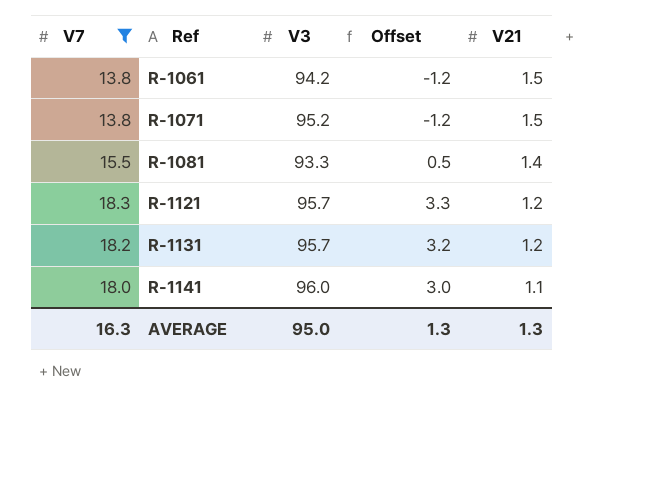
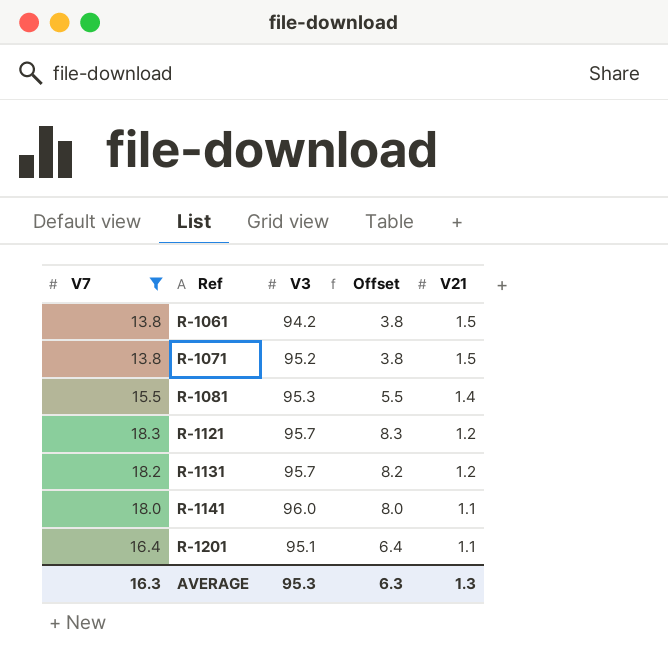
column Offset | formula: [V7] - 15 -> [V7] - 10
R-1081 | V3: 93.3 -> 95.3
row R-1201: none -> 16.4 | 95.1 | 6.4 | 1.1
AVERAGE | V3: 95.0 -> 95.3
AVERAGE | Offset: 1.3 -> 6.3

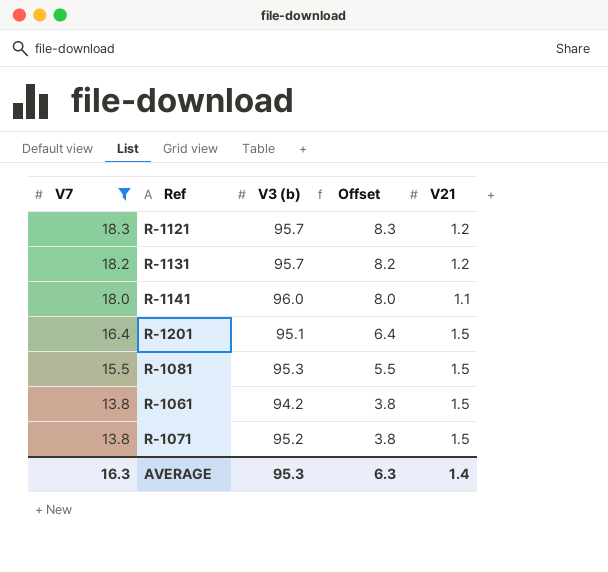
row order: Ref ascending -> V7 descending
column name: V3 -> V3 (b)
R-1201 | V21: 1.1 -> 1.5
R-1081 | V21: 1.4 -> 1.5
AVERAGE | V21: 1.3 -> 1.4

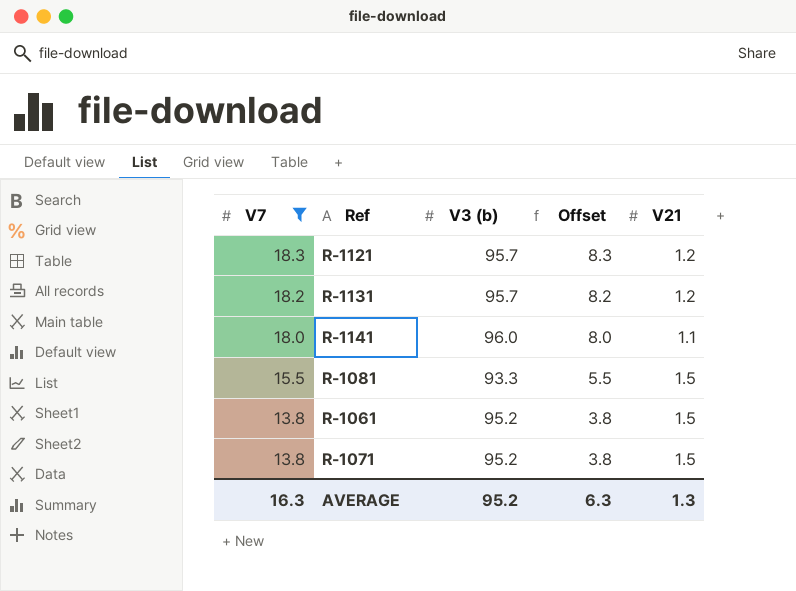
row R-1201: 16.4 | 95.1 | 6.4 | 1.5 -> none
R-1081 | V3 (b): 95.3 -> 93.3
R-1061 | V3 (b): 94.2 -> 95.2
AVERAGE | V3 (b): 95.3 -> 95.2
AVERAGE | V21: 1.4 -> 1.3

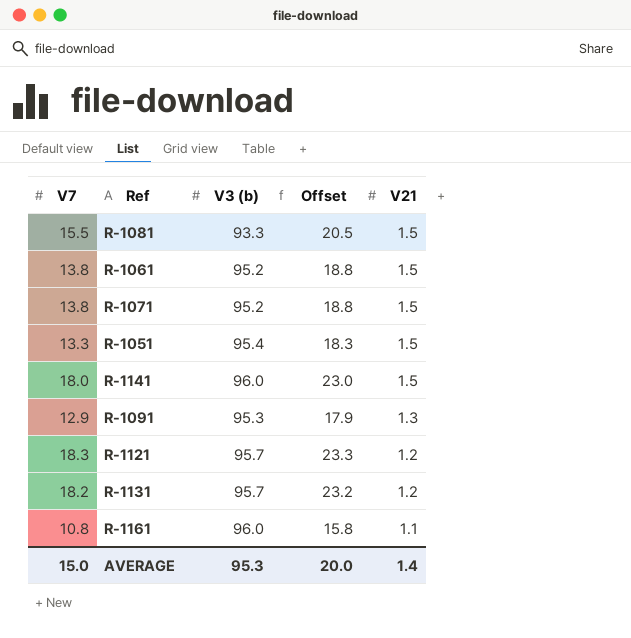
filter: V7 >= 13.8 -> none
row order: V7 descending -> V21 descending
column Offset | formula: [V7] - 10 -> [V7] + 5
R-1141 | V21: 1.1 -> 1.5
AVERAGE | V7: 16.3 -> 15.0
AVERAGE | V3 (b): 95.2 -> 95.3
AVERAGE | Offset: 6.3 -> 20.0
AVERAGE | V21: 1.3 -> 1.4

